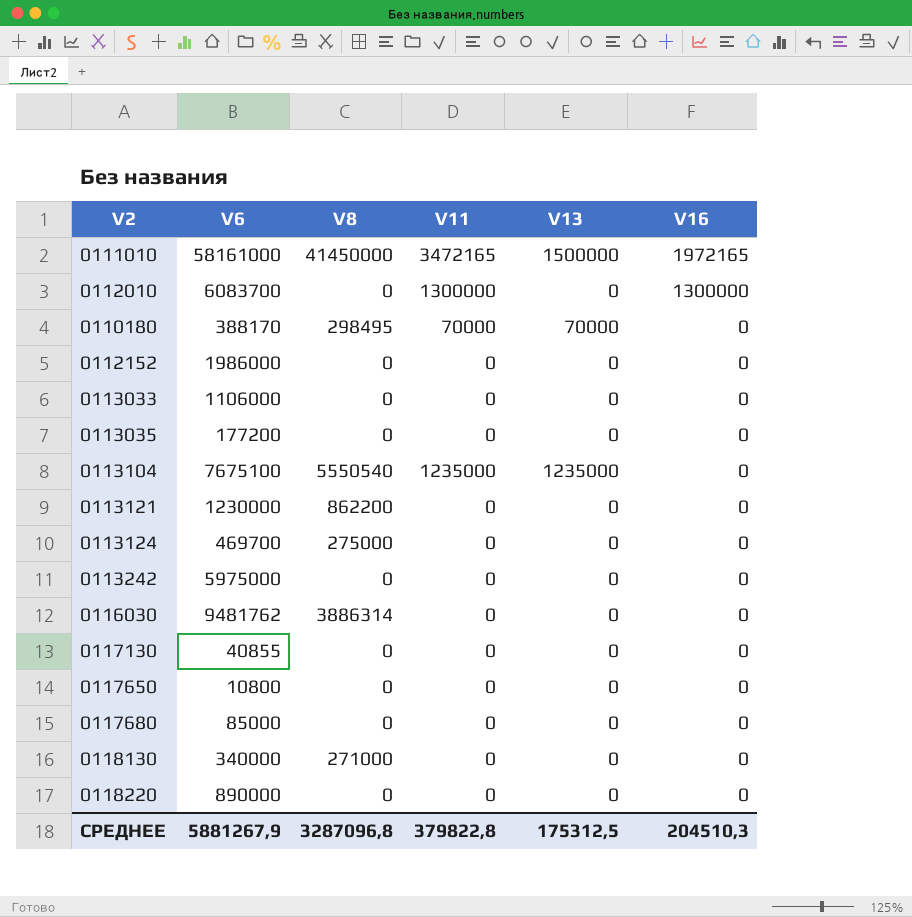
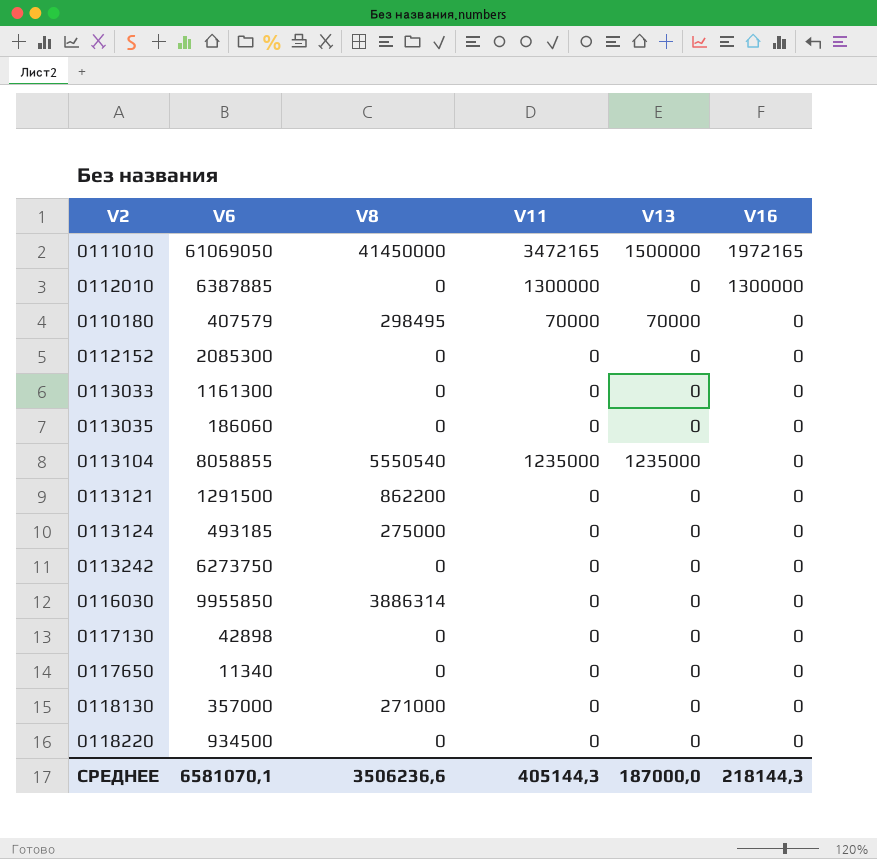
row 0117680: 85000 | 0 | 0 | 0 | 0 -> none
0111010 | V6: 58161000 -> 61069050
0112010 | V6: 6083700 -> 6387885
0110180 | V6: 388170 -> 407579
0112152 | V6: 1986000 -> 2085300
0113033 | V6: 1106000 -> 1161300
0113035 | V6: 177200 -> 186060
0113104 | V6: 7675100 -> 8058855
0113121 | V6: 1230000 -> 1291500
0113124 | V6: 469700 -> 493185
0113242 | V6: 5975000 -> 6273750
0116030 | V6: 9481762 -> 9955850
0117130 | V6: 40855 -> 42898
0117650 | V6: 10800 -> 11340
0118130 | V6: 340000 -> 357000
0118220 | V6: 890000 -> 934500
СРЕДНЕЕ | V6: 5881267,9 -> 6581070,1
СРЕДНЕЕ | V8: 3287096,8 -> 3506236,6
СРЕДНЕЕ | V11: 379822,8 -> 405144,3
СРЕДНЕЕ | V13: 175312,5 -> 187000,0
СРЕДНЕЕ | V16: 204510,3 -> 218144,3

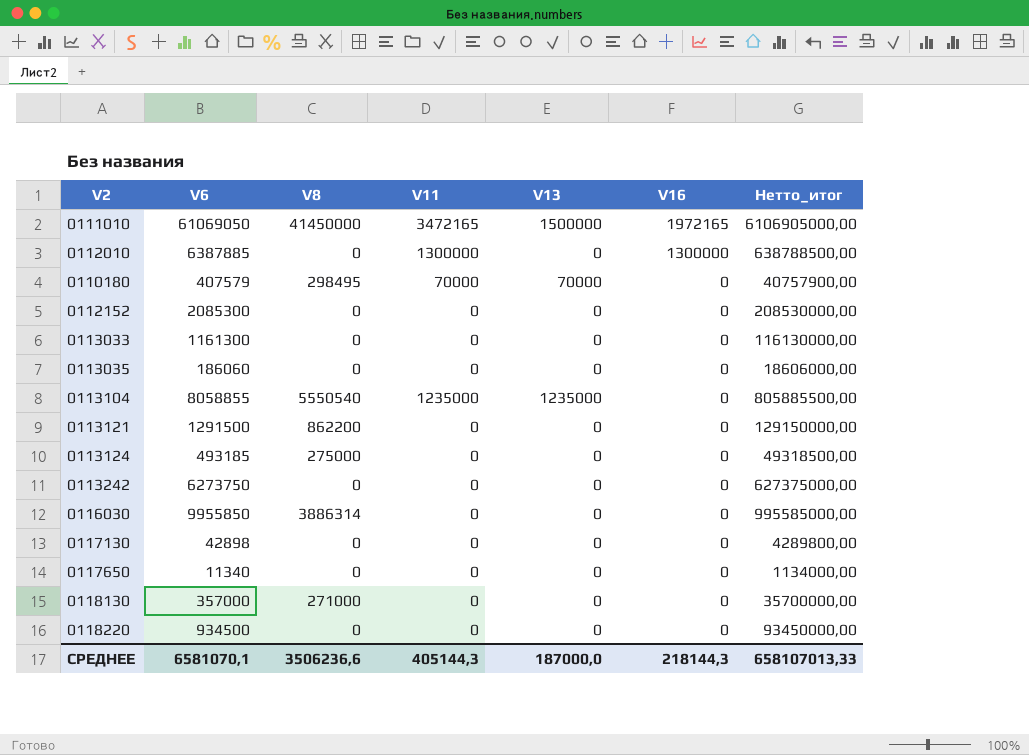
column Нетто_итог | formula: none -> [V6] * 100

